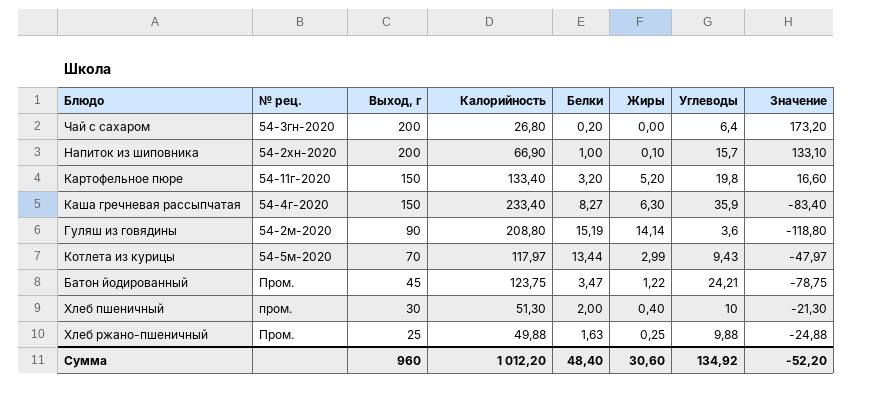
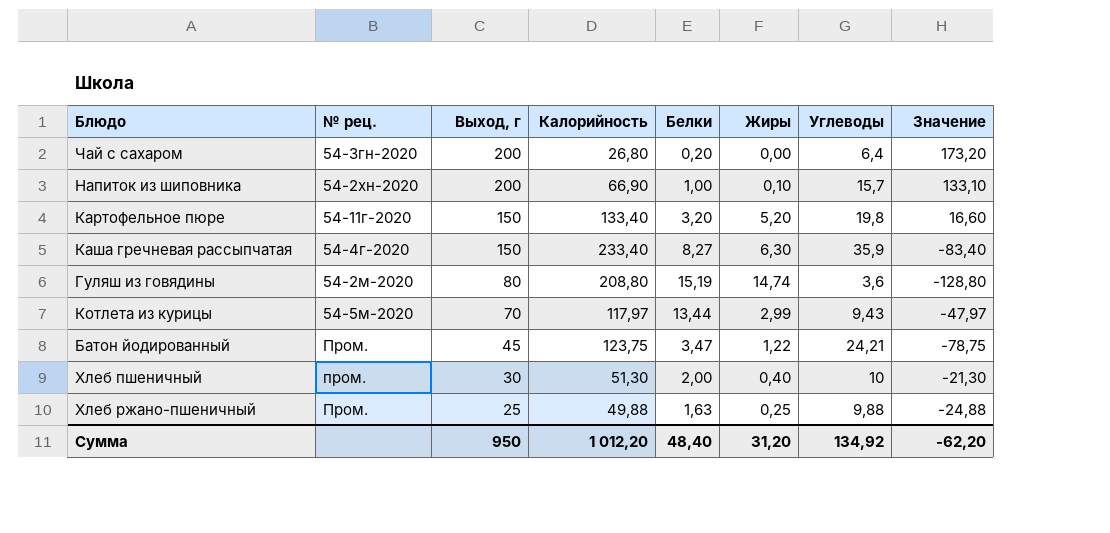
Гуляш из говядины | Выход, г: 90 -> 80
Гуляш из говядины | Жиры: 14,14 -> 14,74
Гуляш из говядины | Значение: -118,80 -> -128,80
Сумма | Выход, г: 960 -> 950
Сумма | Жиры: 30,60 -> 31,20
Сумма | Значение: -52,20 -> -62,20

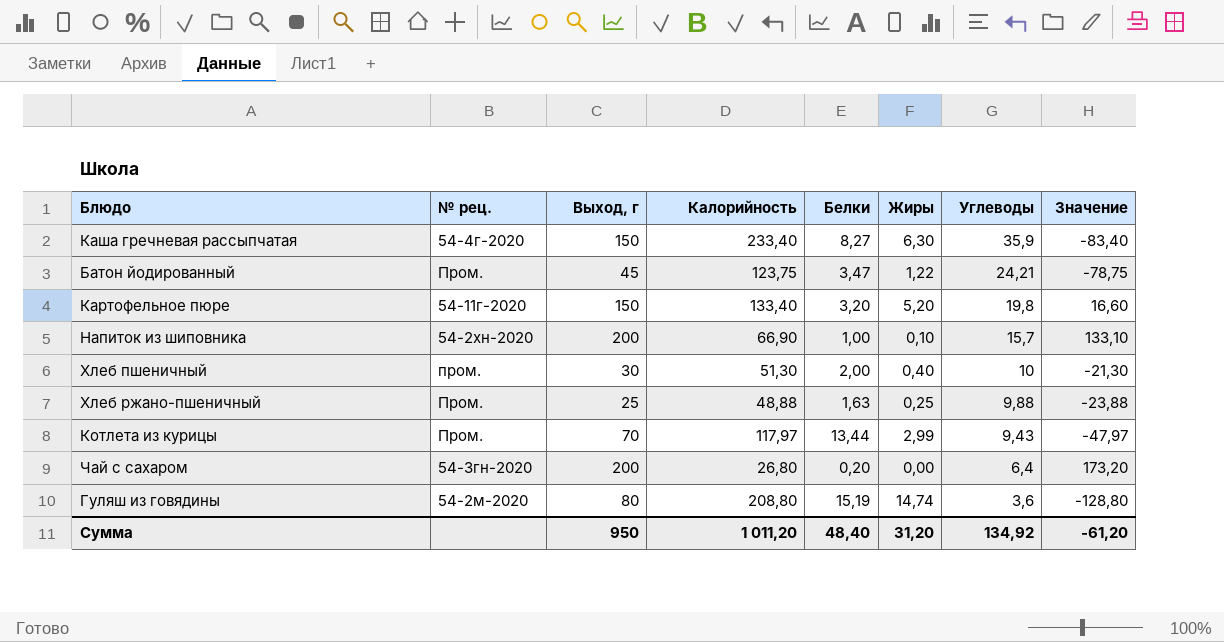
row order: Выход, г descending -> Углеводы descending
Хлеб ржано-пшеничный | Калорийность: 49,88 -> 48,88
Хлеб ржано-пшеничный | Значение: -24,88 -> -23,88
Котлета из курицы | № рец.: 54-5м-2020 -> Пром.
Сумма | Калорийность: 1 012,20 -> 1 011,20
Сумма | Значение: -62,20 -> -61,20

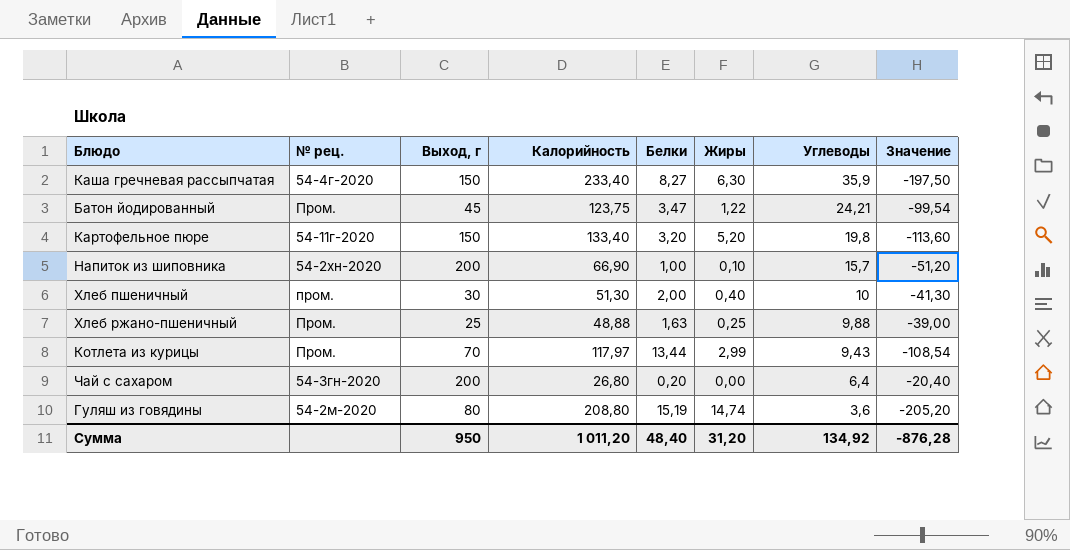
column Значение | formula: [Выход, г] - [Калорийность] -> [Углеводы] - [Калорийность]
Сумма | Значение: -61,20 -> -876,28

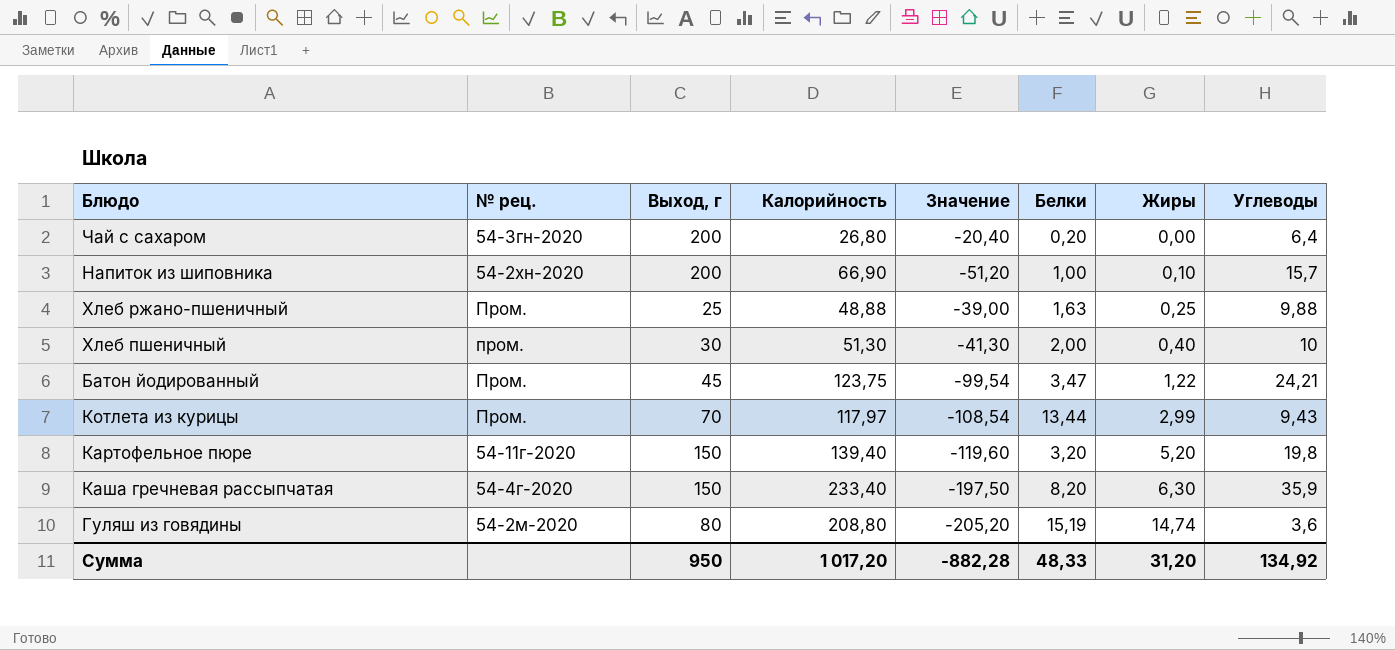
row order: Углеводы descending -> Жиры ascending
column Значение | position: 8 -> 5
Картофельное пюре | Калорийность: 133,40 -> 139,40
Картофельное пюре | Значение: -113,60 -> -119,60
Каша гречневая рассыпчатая | Белки: 8,27 -> 8,20
Сумма | Калорийность: 1 011,20 -> 1 017,20
Сумма | Значение: -876,28 -> -882,28
Сумма | Белки: 48,40 -> 48,33

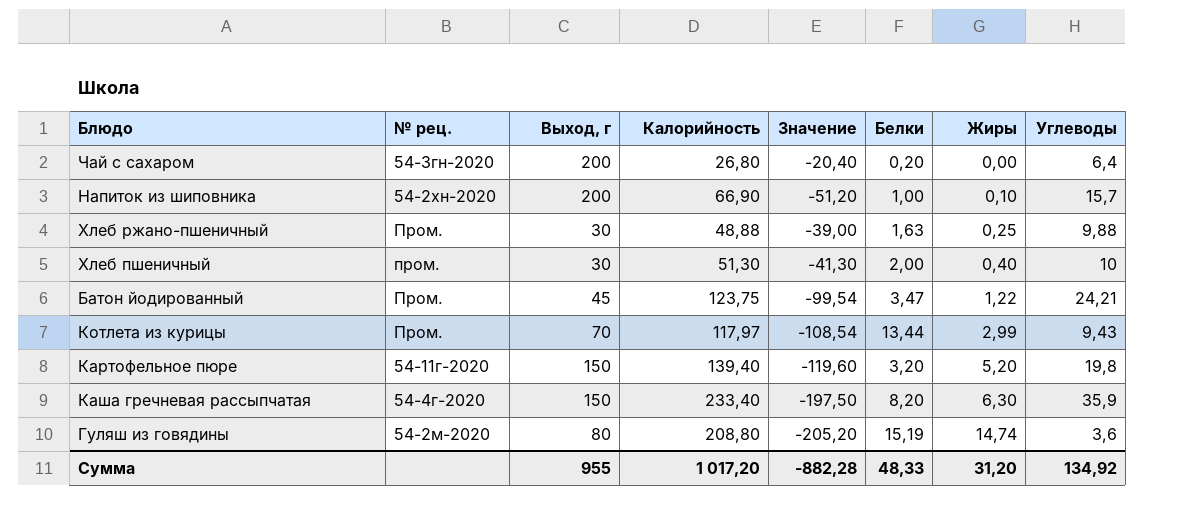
Хлеб ржано-пшеничный | Выход, г: 25 -> 30
Сумма | Выход, г: 950 -> 955

